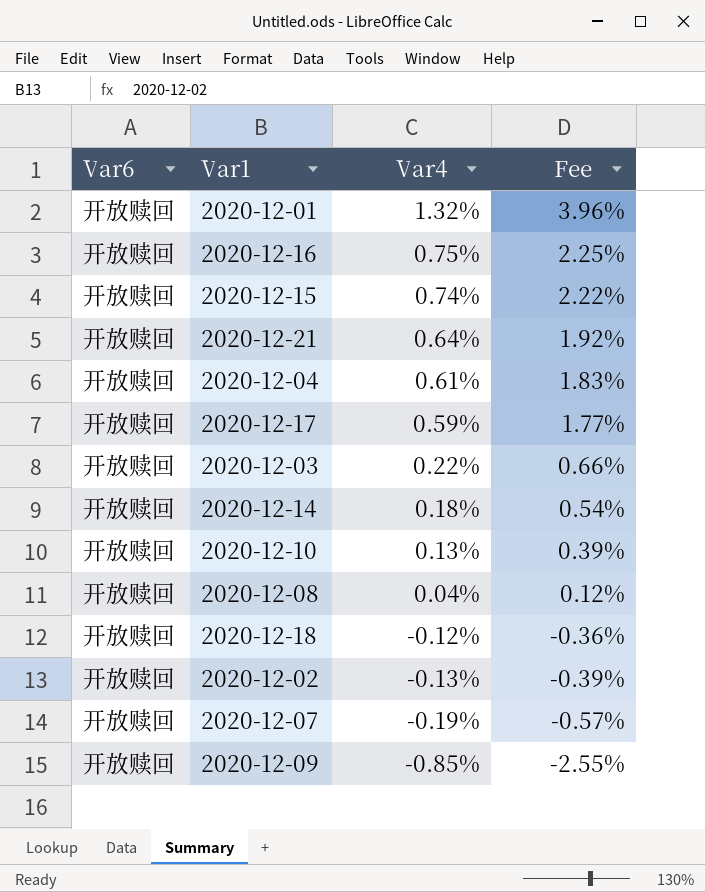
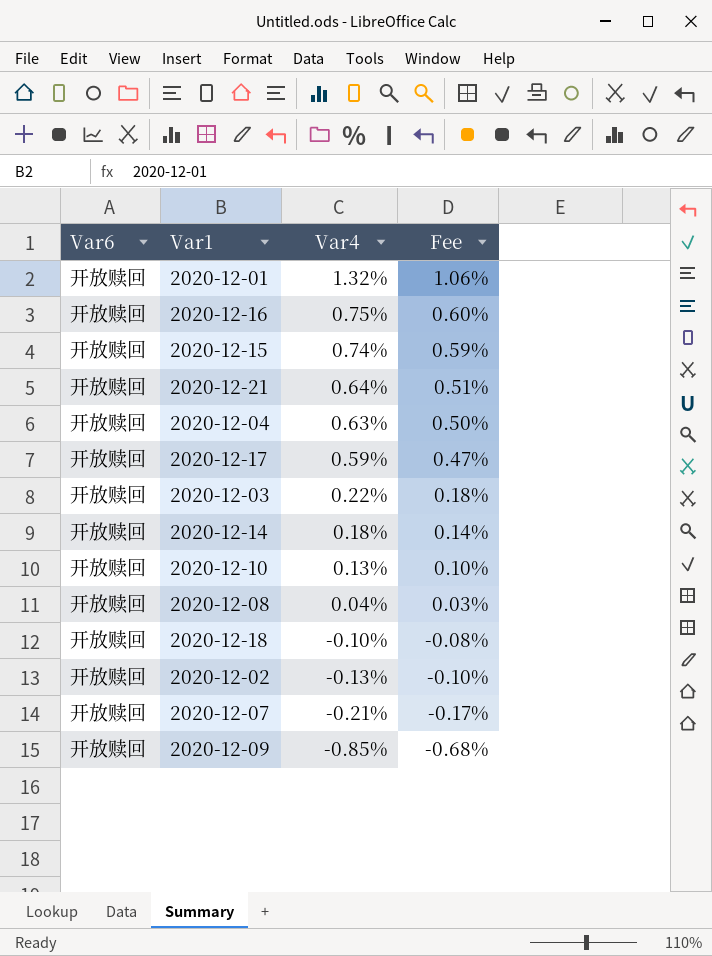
column Fee | formula: [Var4] * 3 -> [Var4] * 0.8
2020-12-04 | Var4: 0.61% -> 0.63%
2020-12-18 | Var4: -0.12% -> -0.10%
2020-12-07 | Var4: -0.19% -> -0.21%

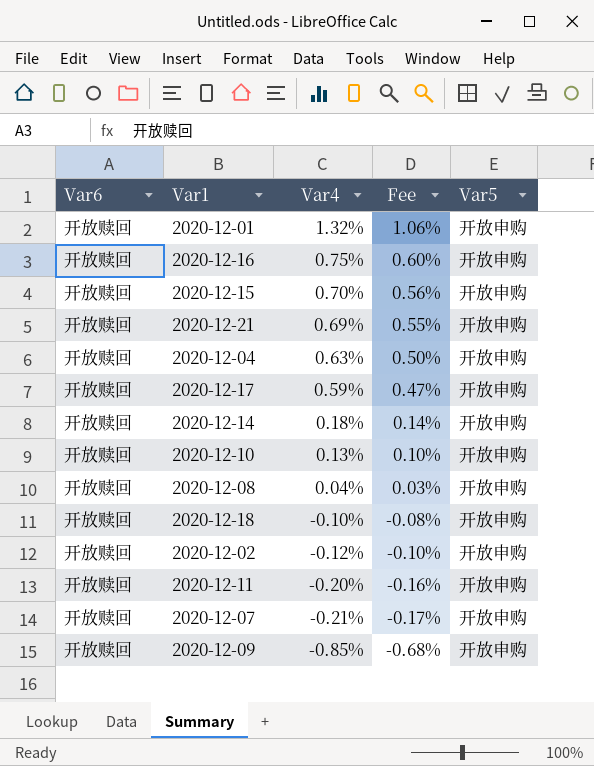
column Var5 | position: none -> 5
row 2020-12-03: 开放赎回 | 0.22% | 0.18% -> none
2020-12-15 | Var4: 0.74% -> 0.70%
2020-12-15 | Fee: 0.59% -> 0.56%
2020-12-21 | Var4: 0.64% -> 0.69%
2020-12-21 | Fee: 0.51% -> 0.55%
2020-12-02 | Var4: -0.13% -> -0.12%
row 2020-12-11: none -> 开放赎回 | -0.20% | -0.16% | 开放申购

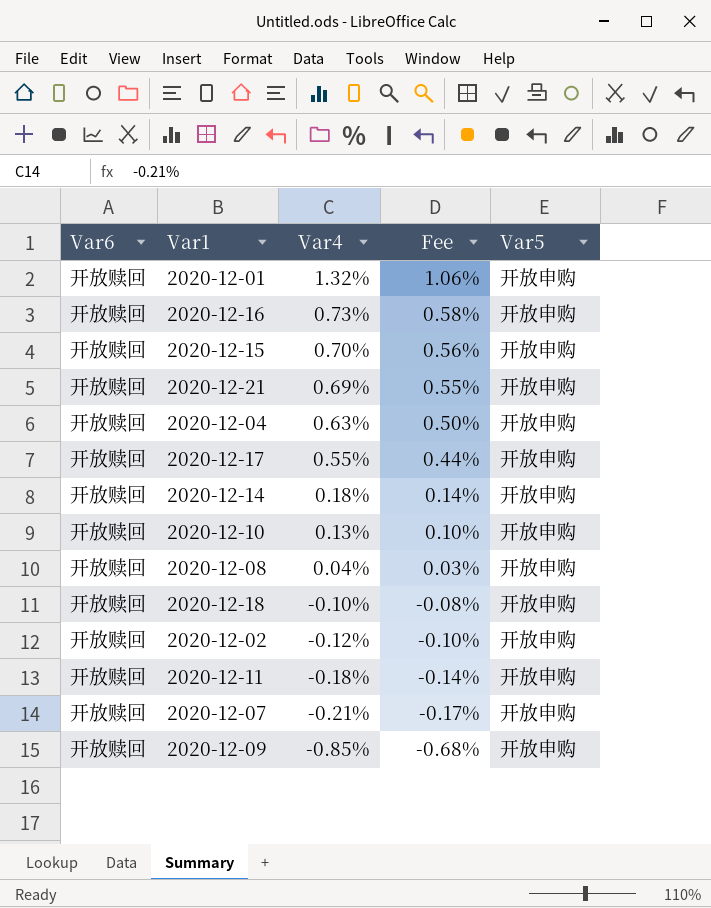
2020-12-16 | Var4: 0.75% -> 0.73%
2020-12-16 | Fee: 0.60% -> 0.58%
2020-12-17 | Var4: 0.59% -> 0.55%
2020-12-17 | Fee: 0.47% -> 0.44%
2020-12-11 | Var4: -0.20% -> -0.18%
2020-12-11 | Fee: -0.16% -> -0.14%

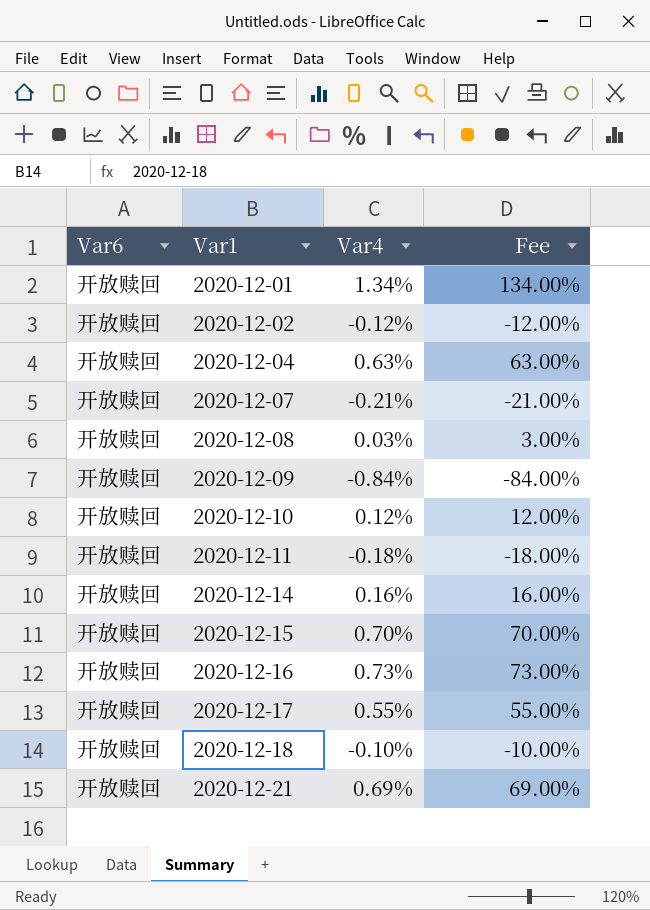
row order: Var4 descending -> Var1 ascending
column Var5 | position: 5 -> none
column Fee | formula: [Var4] * 0.8 -> [Var4] * 100
2020-12-01 | Var4: 1.32% -> 1.34%
2020-12-08 | Var4: 0.04% -> 0.03%
2020-12-09 | Var4: -0.85% -> -0.84%
2020-12-10 | Var4: 0.13% -> 0.12%
2020-12-14 | Var4: 0.18% -> 0.16%

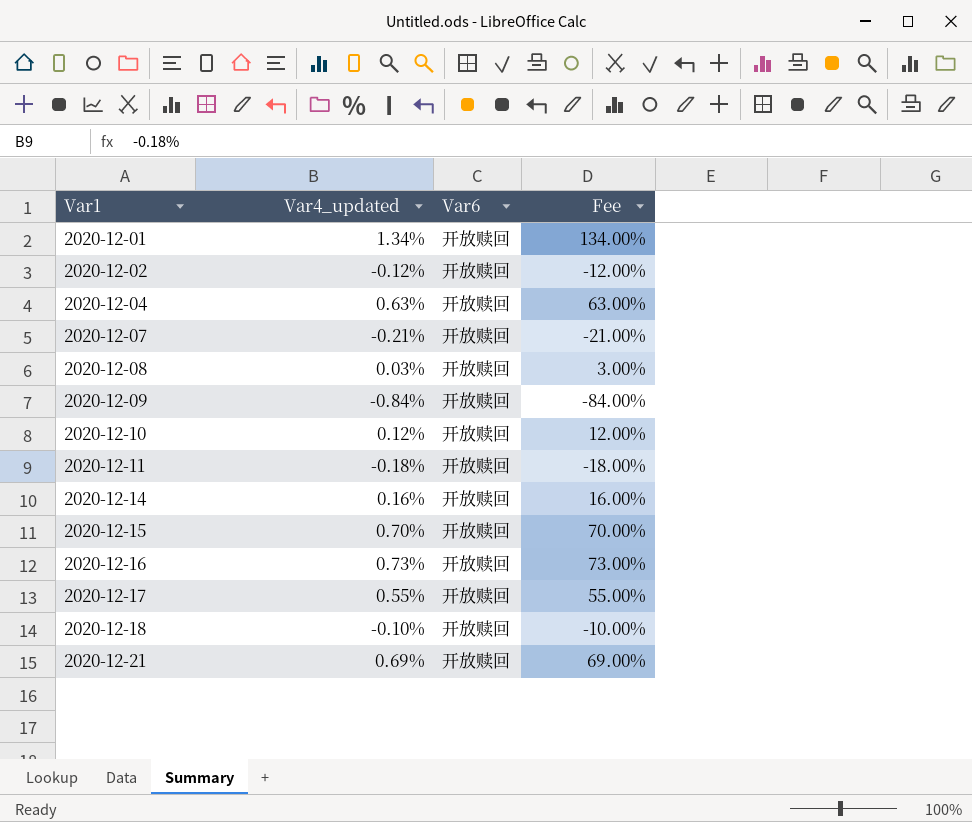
column name: Var4 -> Var4_updated
column Var6 | position: 1 -> 3

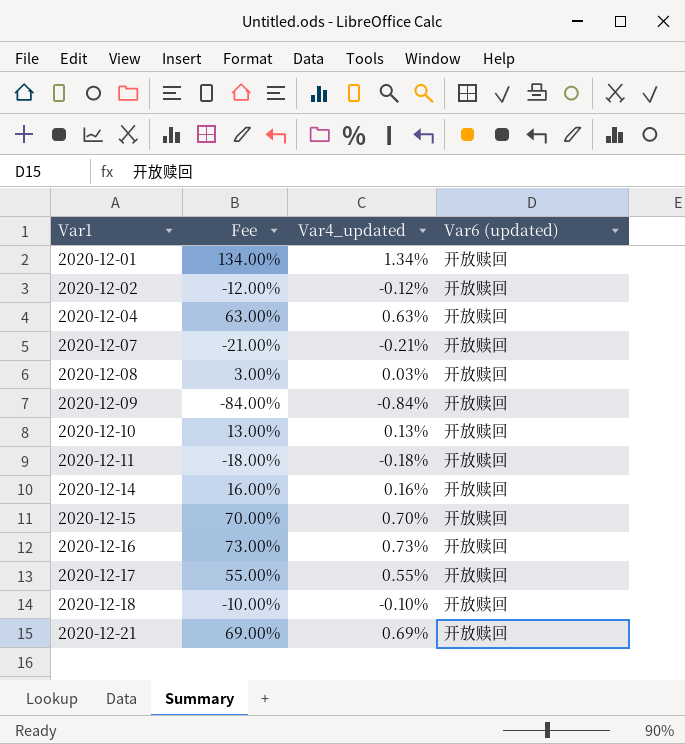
column Fee | position: 4 -> 2
column name: Var6 -> Var6 (updated)
2020-12-10 | Fee: 12.00% -> 13.00%
2020-12-10 | Var4_updated: 0.12% -> 0.13%

